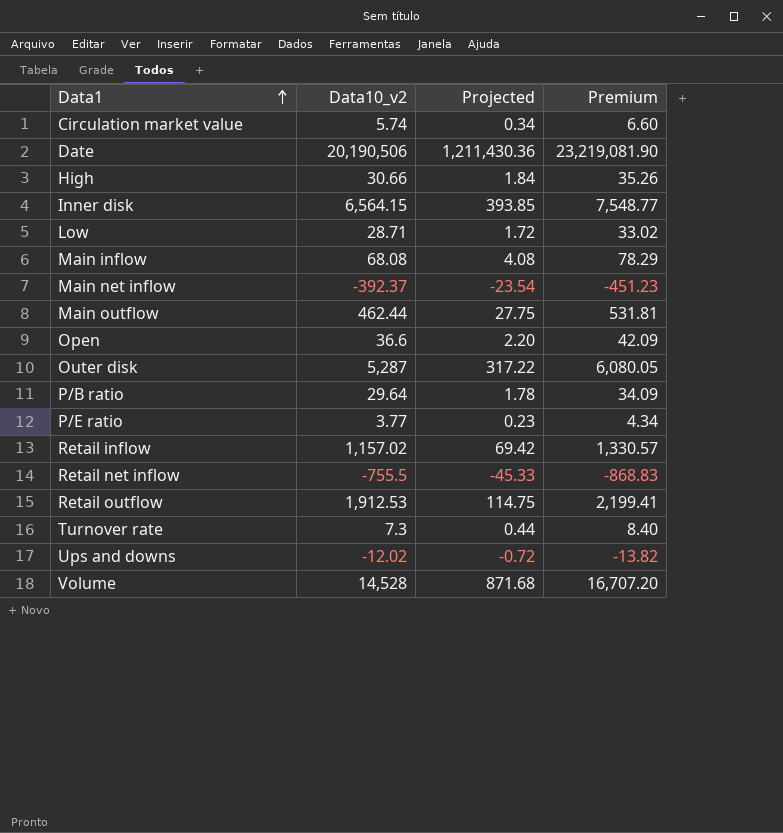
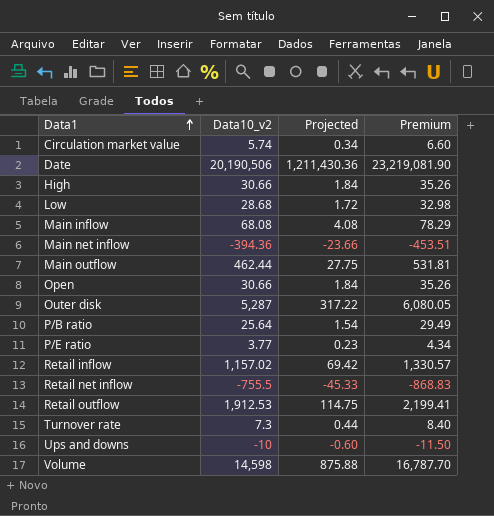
row Inner disk: 6,564.15 | 393.85 | 7,548.77 -> none
Low | Data10_v2: 28.71 -> 28.68
Low | Premium: 33.02 -> 32.98
Main net inflow | Data10_v2: -392.37 -> -394.36
Main net inflow | Projected: -23.54 -> -23.66
Main net inflow | Premium: -451.23 -> -453.51
Open | Data10_v2: 36.6 -> 30.66
Open | Projected: 2.20 -> 1.84
Open | Premium: 42.09 -> 35.26
P/B ratio | Data10_v2: 29.64 -> 25.64
P/B ratio | Projected: 1.78 -> 1.54
P/B ratio | Premium: 34.09 -> 29.49
Ups and downs | Data10_v2: -12.02 -> -10
Ups and downs | Projected: -0.72 -> -0.60
Ups and downs | Premium: -13.82 -> -11.50
Volume | Data10_v2: 14,528 -> 14,598
Volume | Projected: 871.68 -> 875.88
Volume | Premium: 16,707.20 -> 16,787.70

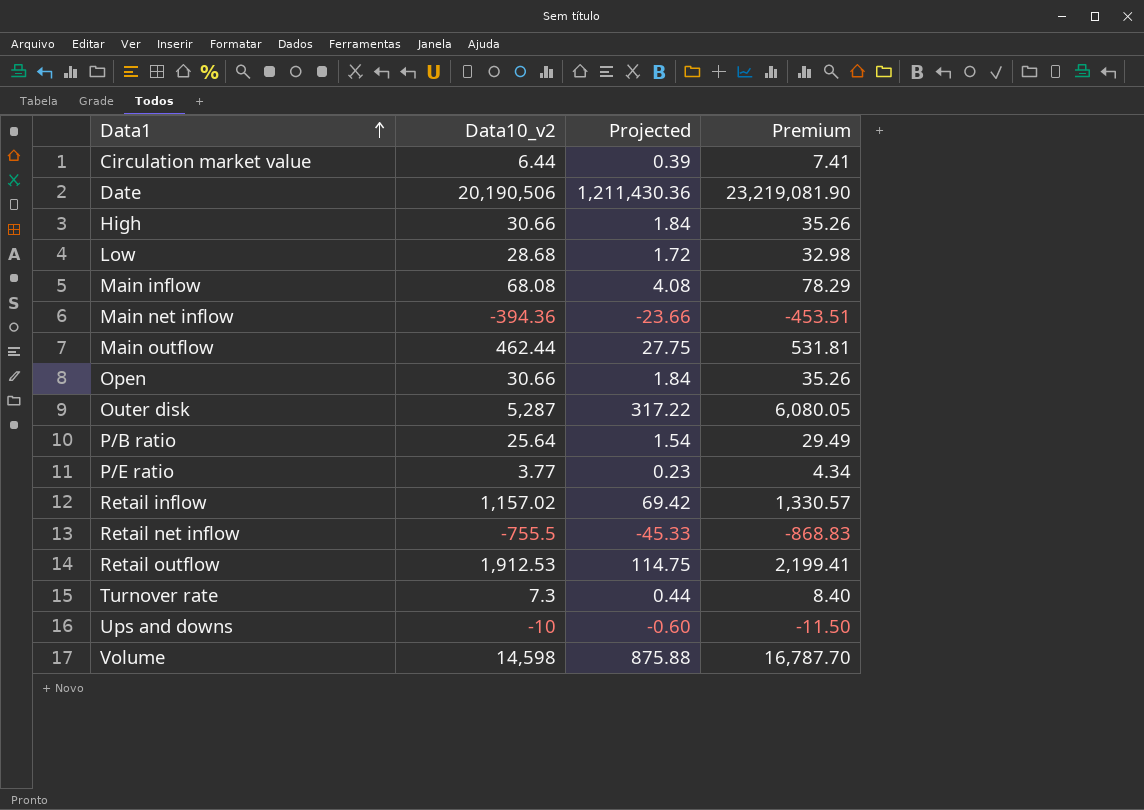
Circulation market value | Data10_v2: 5.74 -> 6.44
Circulation market value | Projected: 0.34 -> 0.39
Circulation market value | Premium: 6.60 -> 7.41

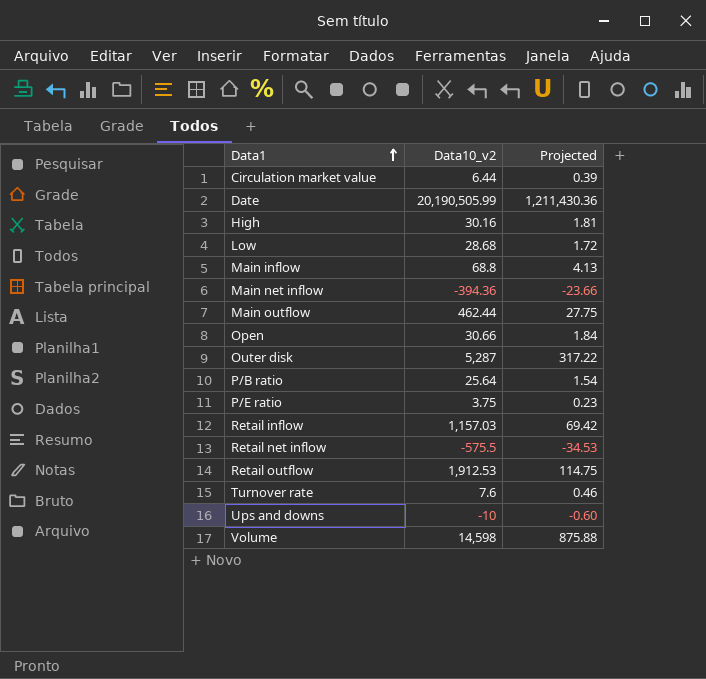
column Premium | formula: [Data10_v2] * 1.15 -> none
Date | Data10_v2: 20,190,506 -> 20,190,505.99
High | Data10_v2: 30.66 -> 30.16
High | Projected: 1.84 -> 1.81
Main inflow | Data10_v2: 68.08 -> 68.8
Main inflow | Projected: 4.08 -> 4.13
P/E ratio | Data10_v2: 3.77 -> 3.75
Retail inflow | Data10_v2: 1,157.02 -> 1,157.03
Retail net inflow | Data10_v2: -755.5 -> -575.5
Retail net inflow | Projected: -45.33 -> -34.53
Turnover rate | Data10_v2: 7.3 -> 7.6
Turnover rate | Projected: 0.44 -> 0.46

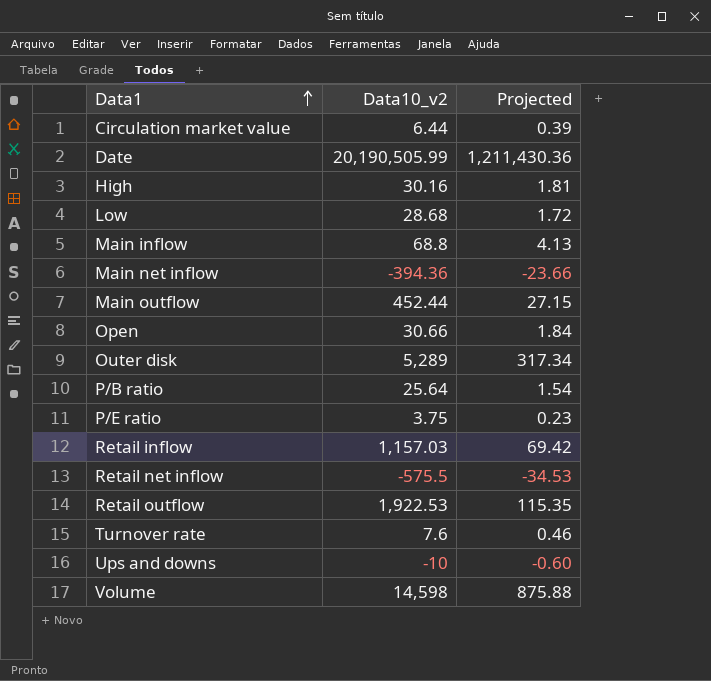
Main outflow | Data10_v2: 462.44 -> 452.44
Main outflow | Projected: 27.75 -> 27.15
Outer disk | Data10_v2: 5,287 -> 5,289
Outer disk | Projected: 317.22 -> 317.34
Retail outflow | Data10_v2: 1,912.53 -> 1,922.53
Retail outflow | Projected: 114.75 -> 115.35

